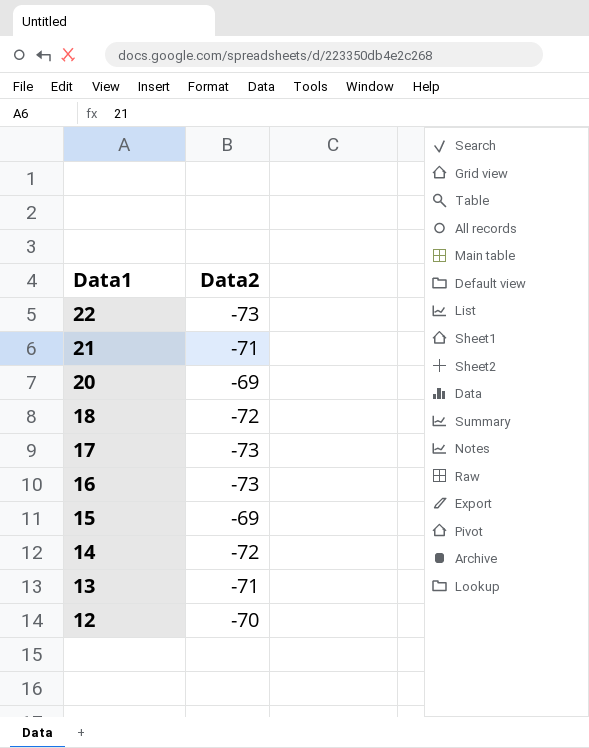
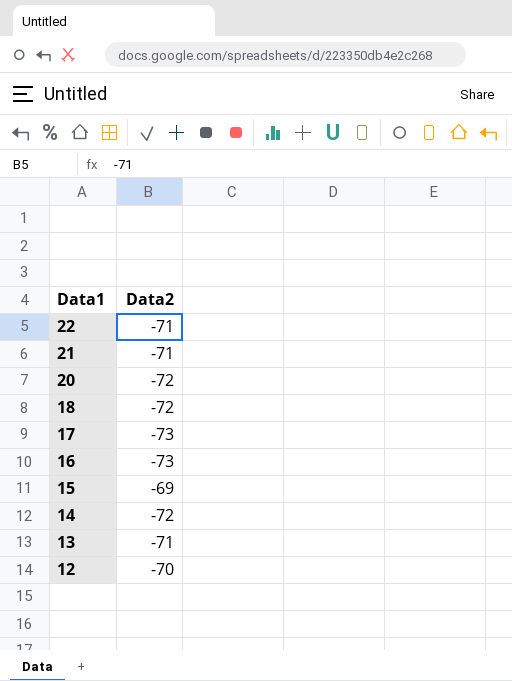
22 | Data2: -73 -> -71
20 | Data2: -69 -> -72

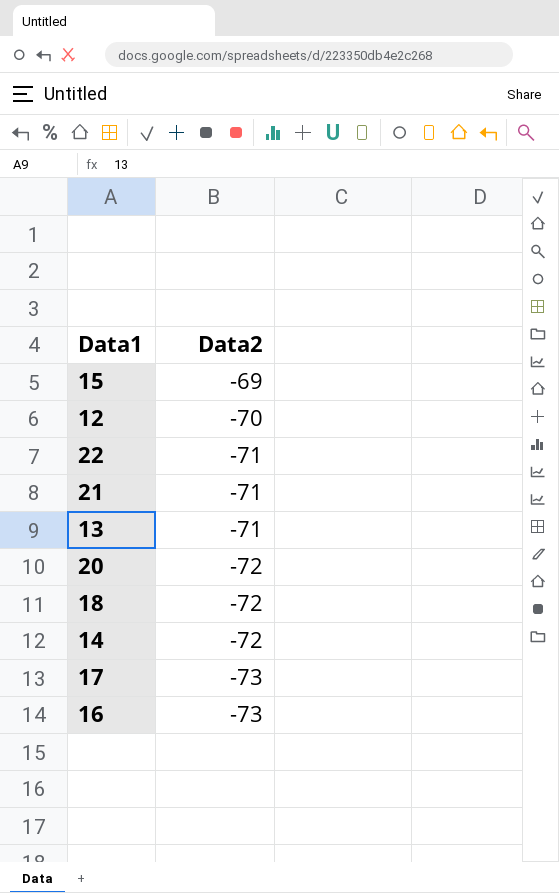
row order: Data1 descending -> Data2 descending

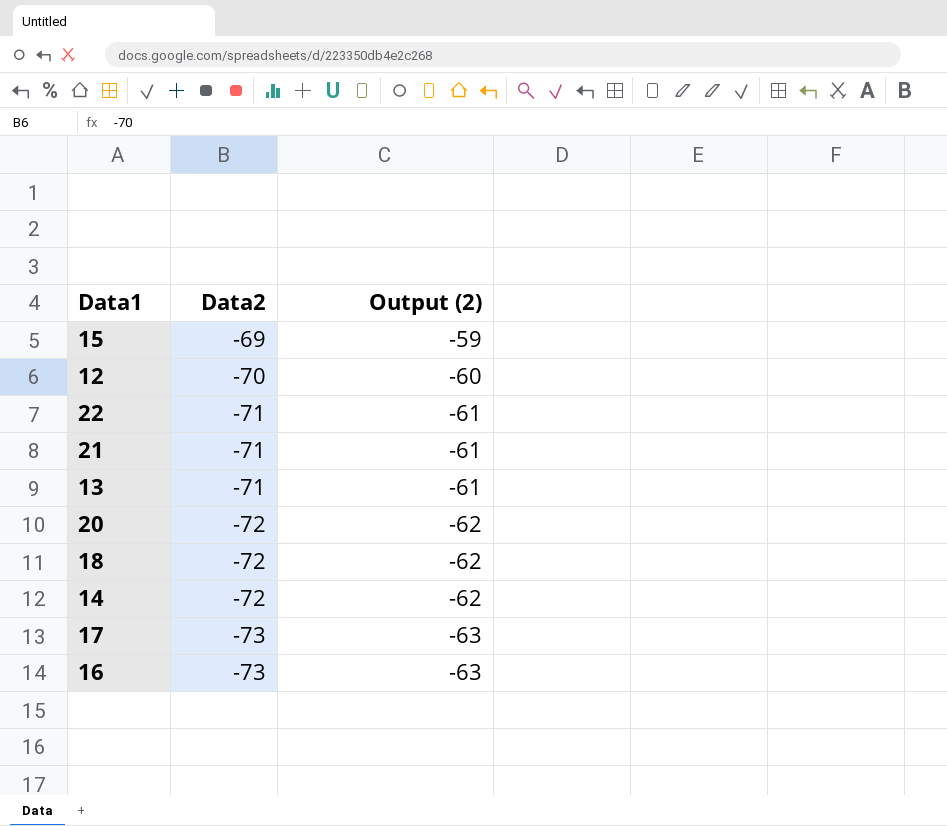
column Output (2) | formula: none -> [Data2] + 10

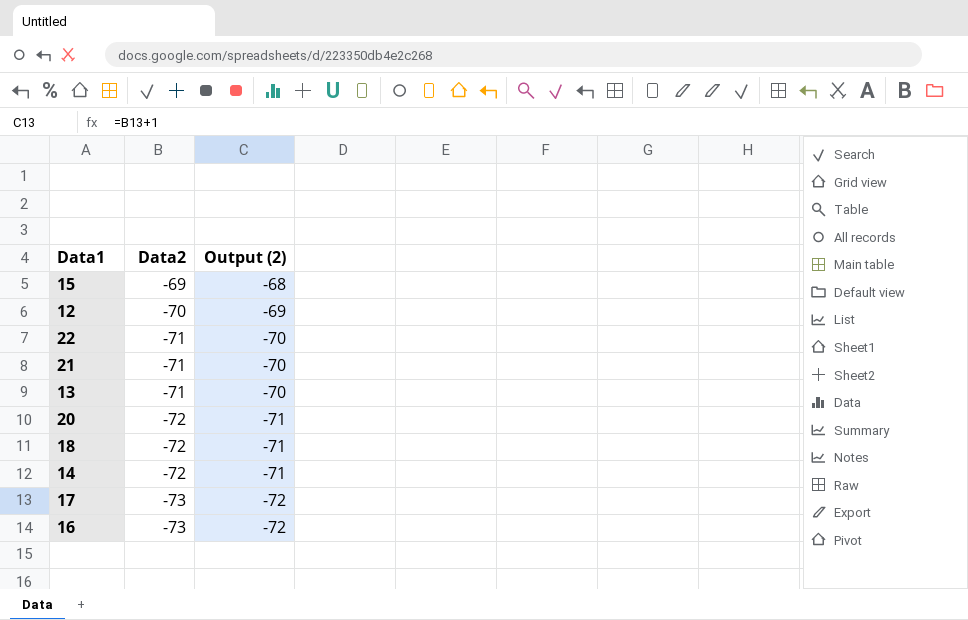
column Output (2) | formula: [Data2] + 10 -> [Data2] + 1

